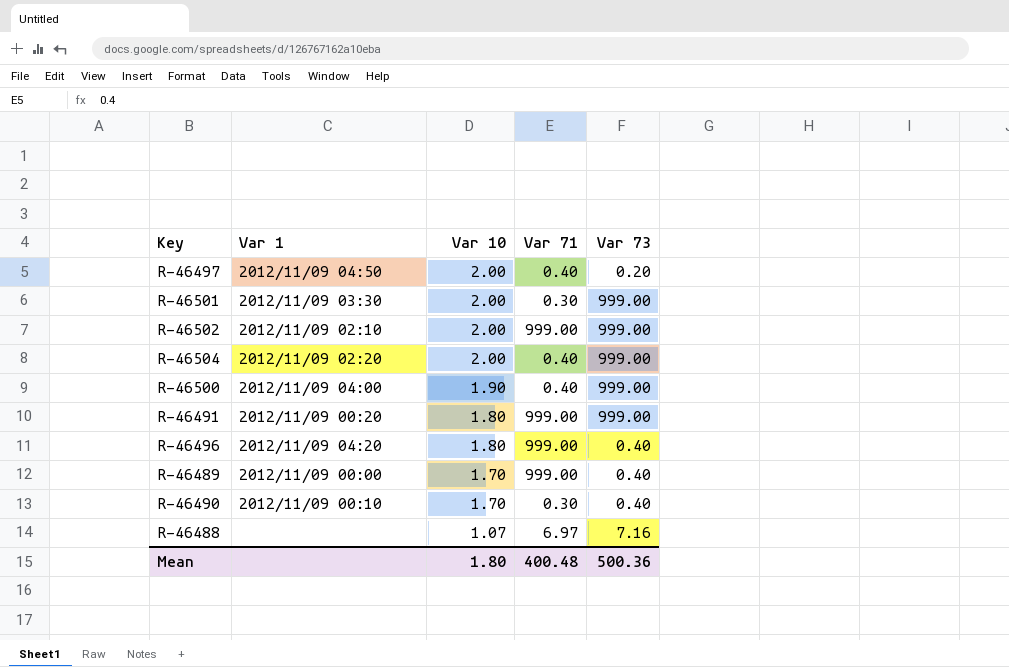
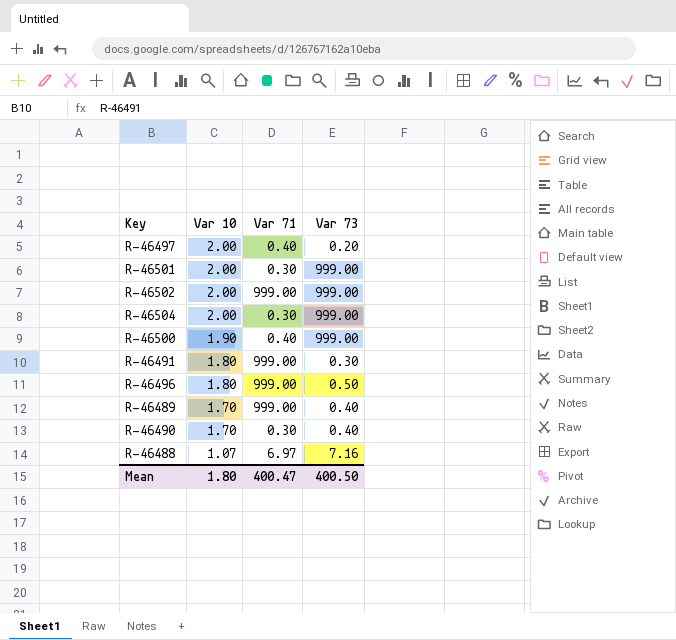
column Var 1 | position: 2 -> none
R-46504 | Var 71: 0.40 -> 0.30
R-46491 | Var 73: 999.00 -> 0.30
R-46496 | Var 73: 0.40 -> 0.50
Mean | Var 71: 400.48 -> 400.47
Mean | Var 73: 500.36 -> 400.50

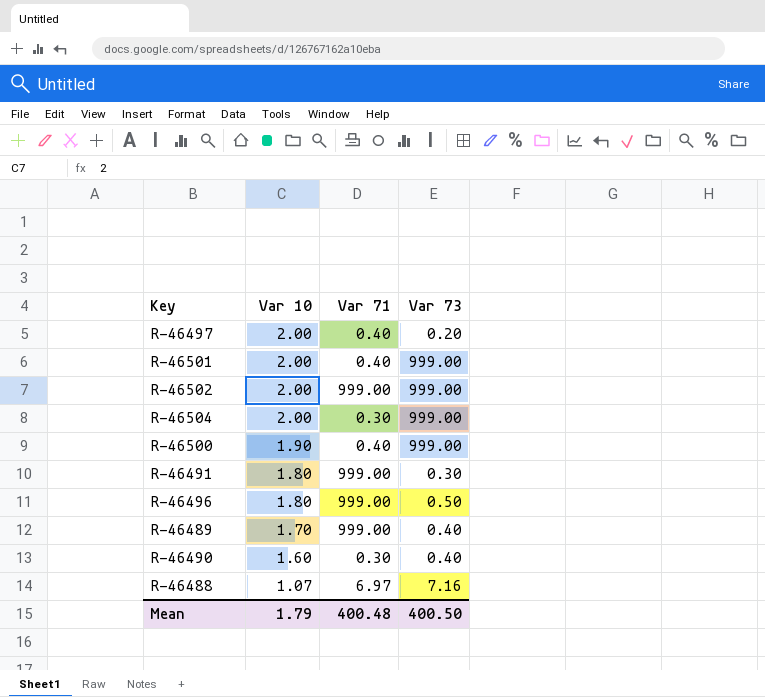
R-46501 | Var 71: 0.30 -> 0.40
R-46490 | Var 10: 1.70 -> 1.60
Mean | Var 10: 1.80 -> 1.79
Mean | Var 71: 400.47 -> 400.48

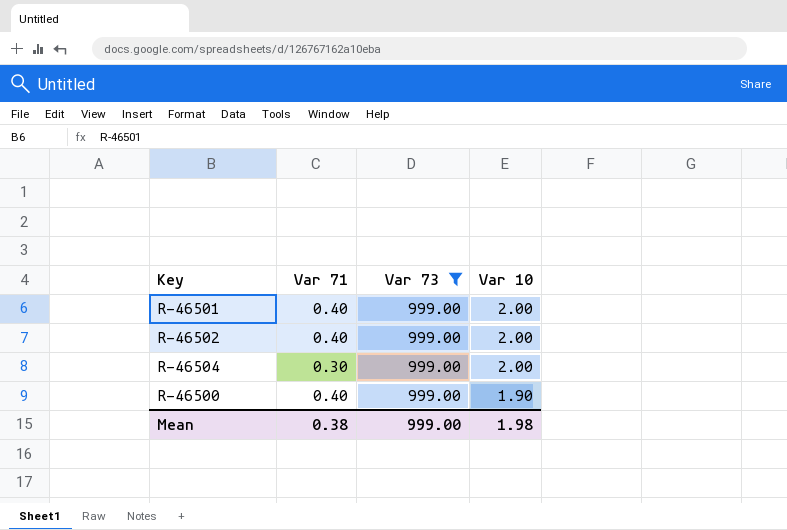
filter: none -> Var 73 = 999.00
column Var 10 | position: 2 -> 4
R-46502 | Var 71: 999.00 -> 0.40
Mean | Var 71: 400.48 -> 0.38
Mean | Var 73: 400.50 -> 999.00
Mean | Var 10: 1.79 -> 1.98

